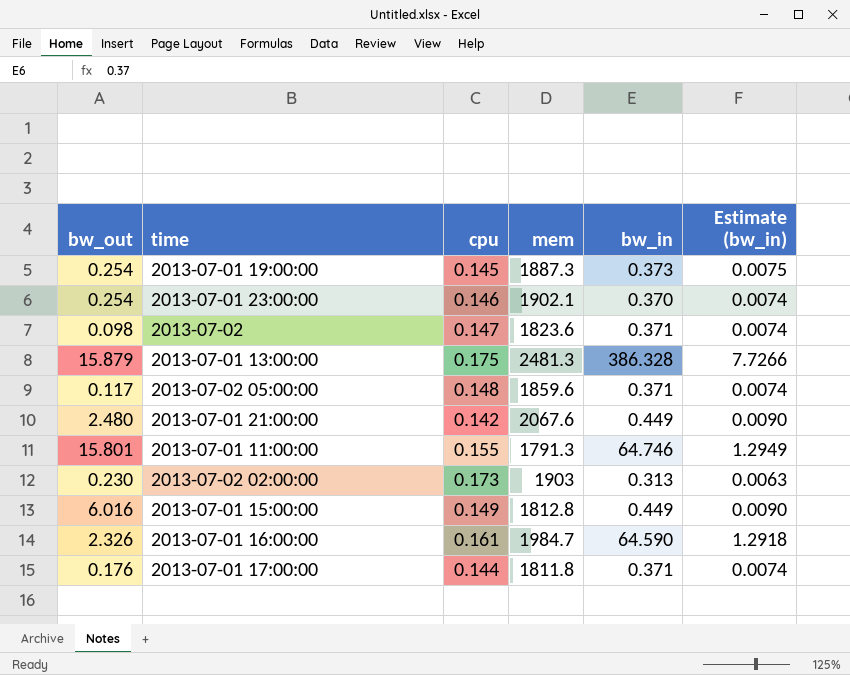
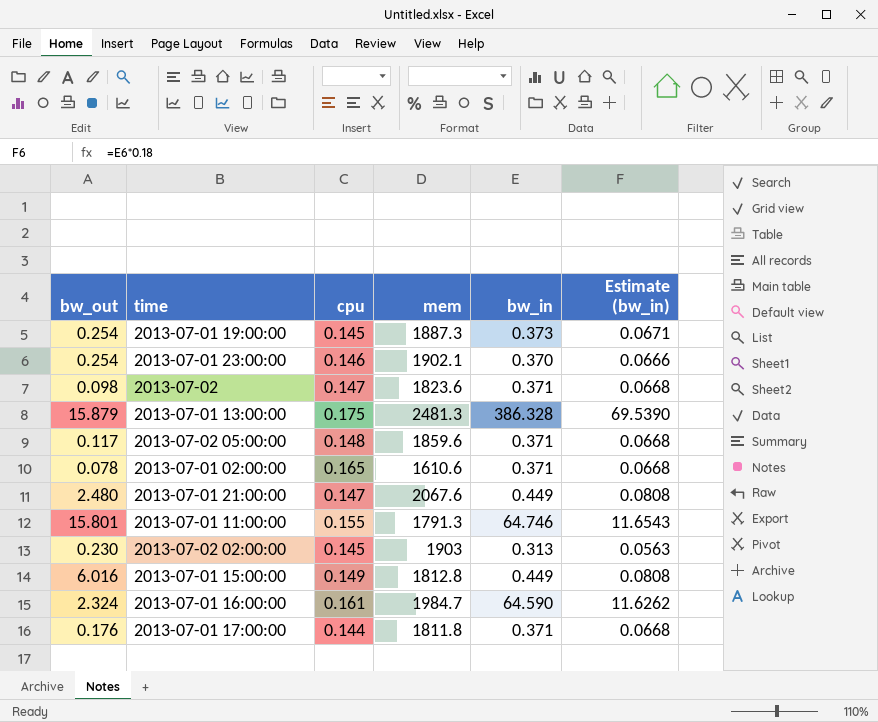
column Estimate (bw_in) | formula: [bw_in] * 0.02 -> [bw_in] * 0.18
row 2013-07-01 02:00:00: none -> 0.078 | 0.165 | 1610.6 | 0.371 | 0.0668
2013-07-01 21:00:00 | cpu: 0.142 -> 0.147
2013-07-02 02:00:00 | cpu: 0.173 -> 0.145
2013-07-01 16:00:00 | bw_out: 2.326 -> 2.324

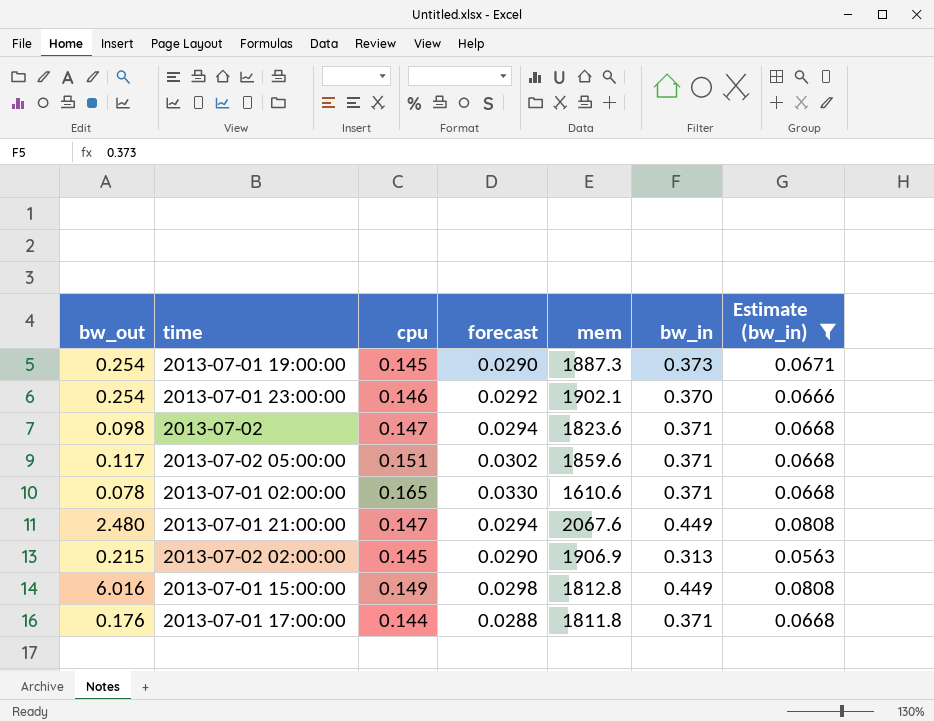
filter: none -> Estimate (bw_in) <= 0.0808
column forecast | formula: none -> [cpu] * 0.2
2013-07-02 05:00:00 | cpu: 0.148 -> 0.151
2013-07-02 02:00:00 | bw_out: 0.230 -> 0.215
2013-07-02 02:00:00 | mem: 1903 -> 1906.9

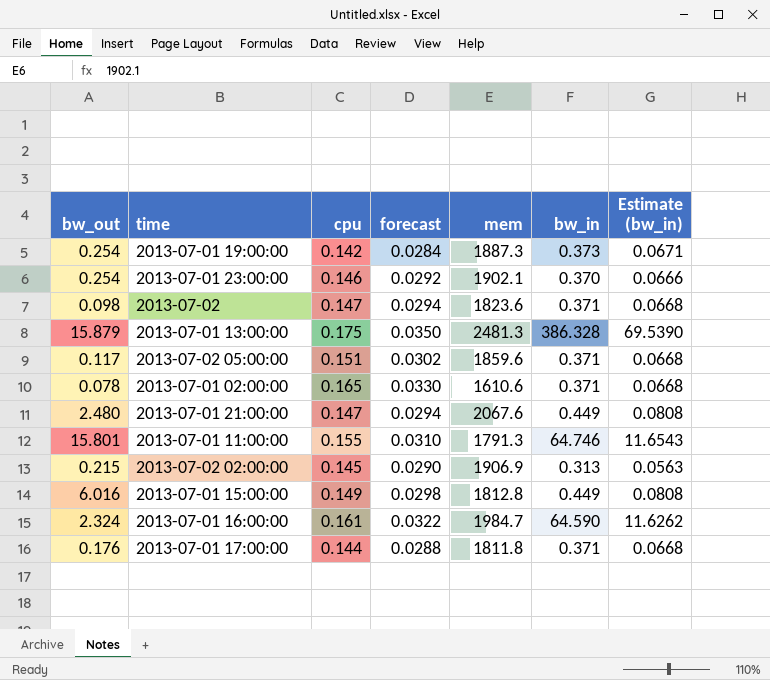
filter: Estimate (bw_in) <= 0.0808 -> none
2013-07-01 19:00:00 | cpu: 0.145 -> 0.142
2013-07-01 19:00:00 | forecast: 0.0290 -> 0.0284

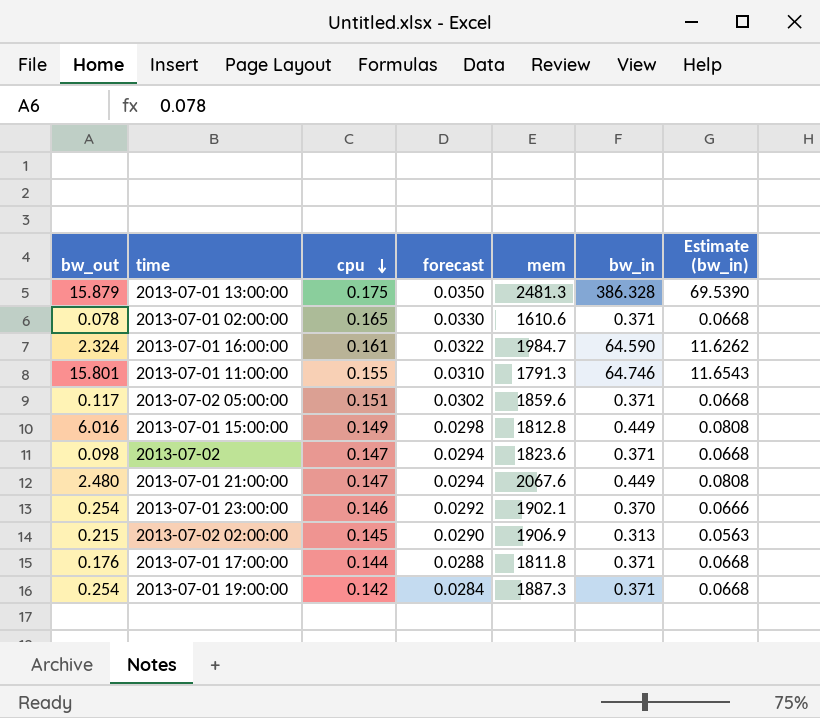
row order: none -> cpu descending
2013-07-01 19:00:00 | bw_in: 0.373 -> 0.371
2013-07-01 19:00:00 | Estimate (bw_in): 0.0671 -> 0.0668

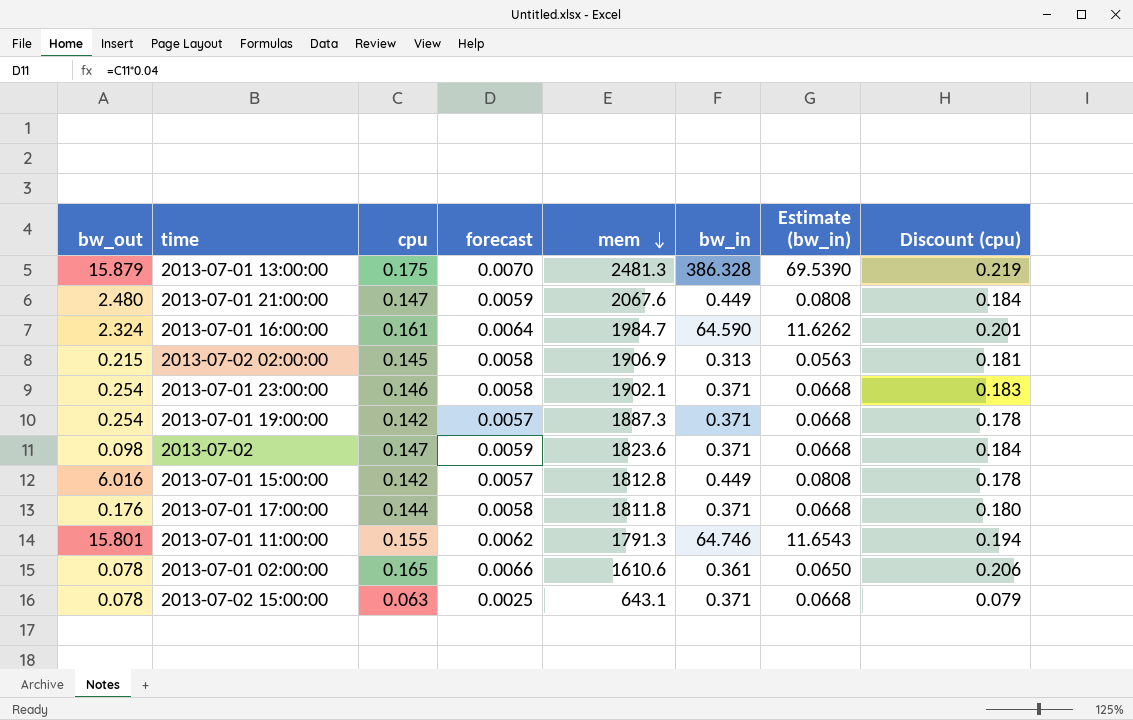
row order: cpu descending -> mem descending
column forecast | formula: [cpu] * 0.2 -> [cpu] * 0.04
column Discount (cpu) | formula: none -> [cpu] * 1.25
row 2013-07-02 05:00:00: 0.117 | 0.151 | 0.0302 | 1859.6 | 0.371 | 0.0668 -> none
2013-07-01 23:00:00 | bw_in: 0.370 -> 0.371
2013-07-01 23:00:00 | Estimate (bw_in): 0.0666 -> 0.0668
2013-07-01 15:00:00 | cpu: 0.149 -> 0.142
2013-07-01 02:00:00 | bw_in: 0.371 -> 0.361
2013-07-01 02:00:00 | Estimate (bw_in): 0.0668 -> 0.0650
row 2013-07-02 15:00:00: none -> 0.078 | 0.063 | 0.0025 | 643.1 | 0.371 | 0.0668 | 0.079

